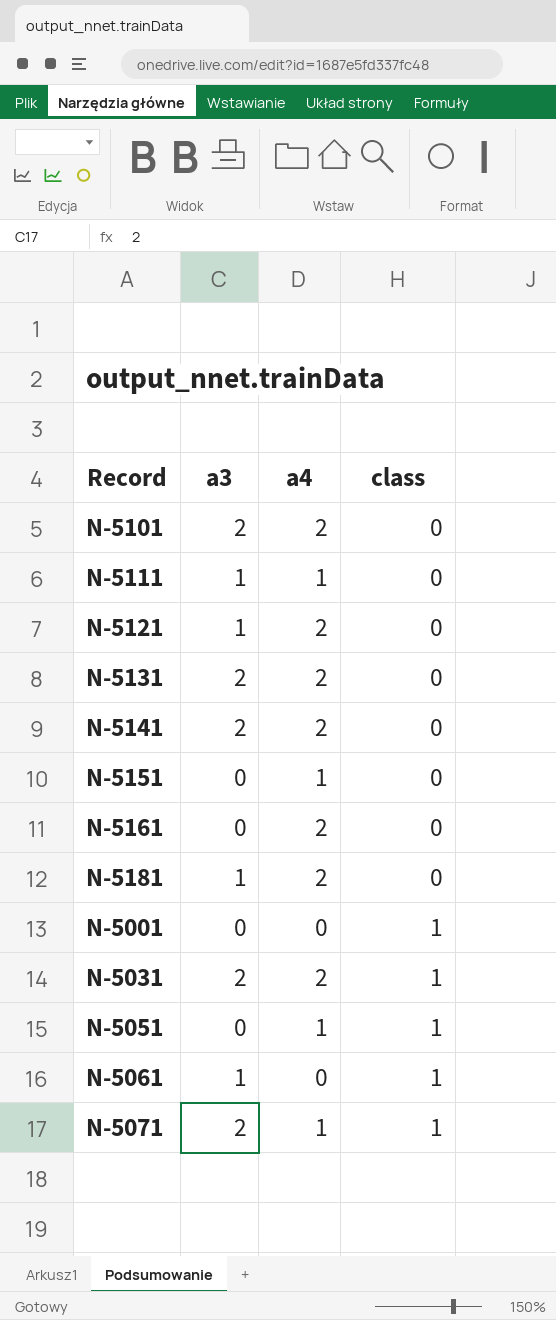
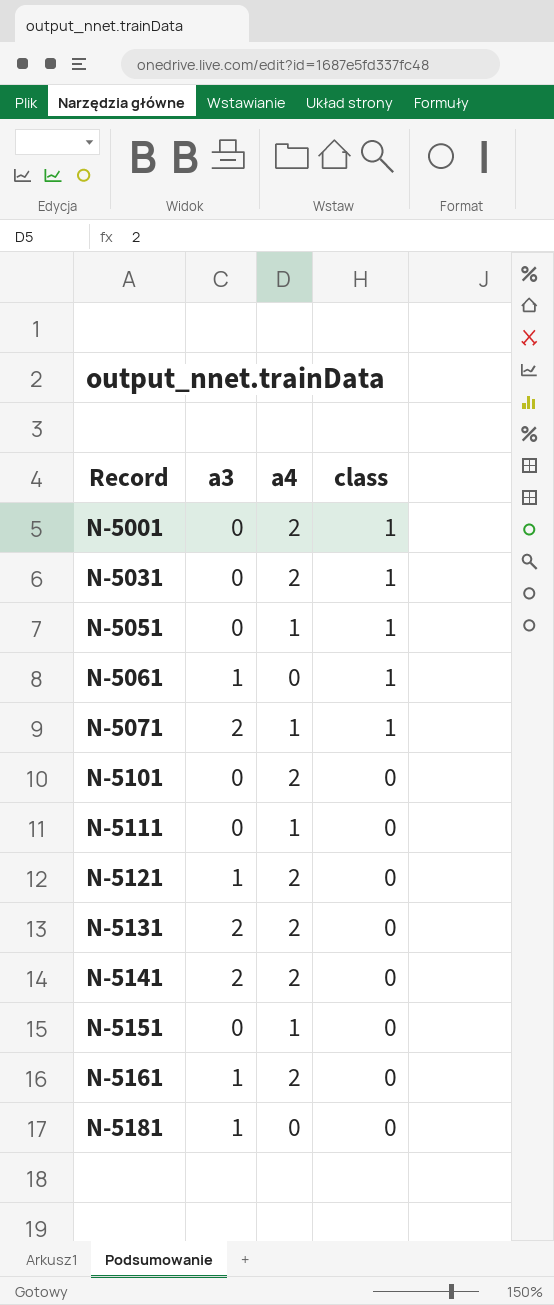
row order: class ascending -> Record ascending
N-5001 | a4: 0 -> 2
N-5031 | a3: 2 -> 0
N-5101 | a3: 2 -> 0
N-5111 | a3: 1 -> 0
N-5161 | a3: 0 -> 1
N-5181 | a4: 2 -> 0

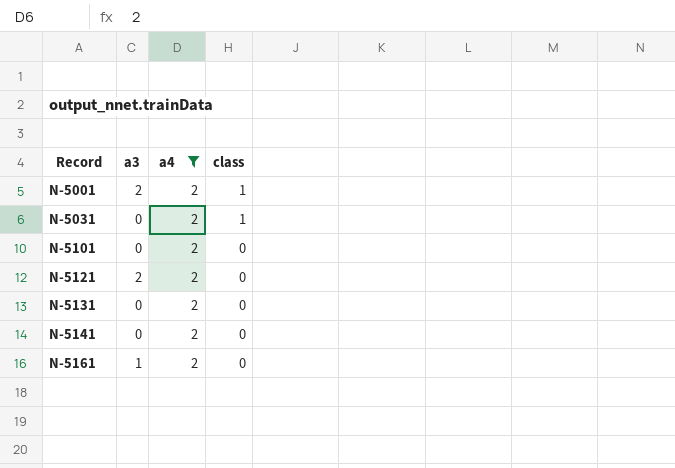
filter: none -> a4 = 2
N-5001 | a3: 0 -> 2
N-5121 | a3: 1 -> 2
N-5131 | a3: 2 -> 0
N-5141 | a3: 2 -> 0

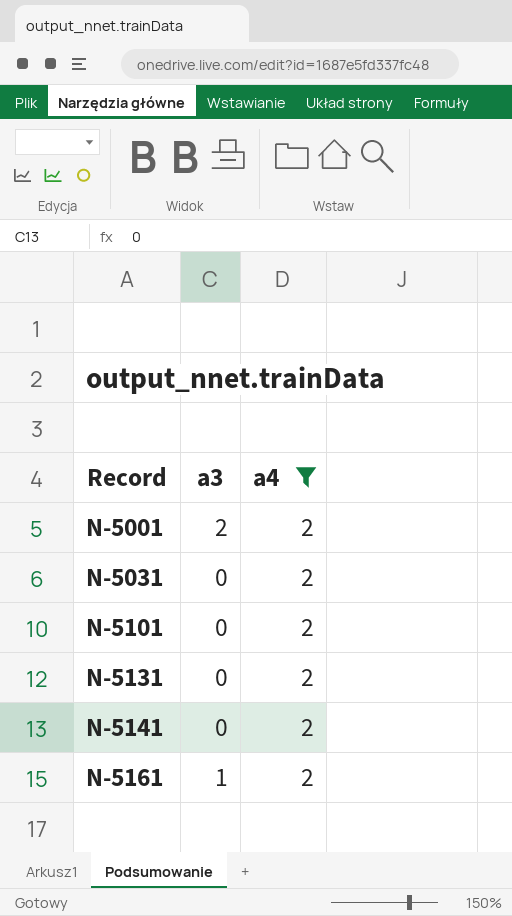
column class | position: 4 -> none
row N-5121: 2 | 2 | 0 -> none

